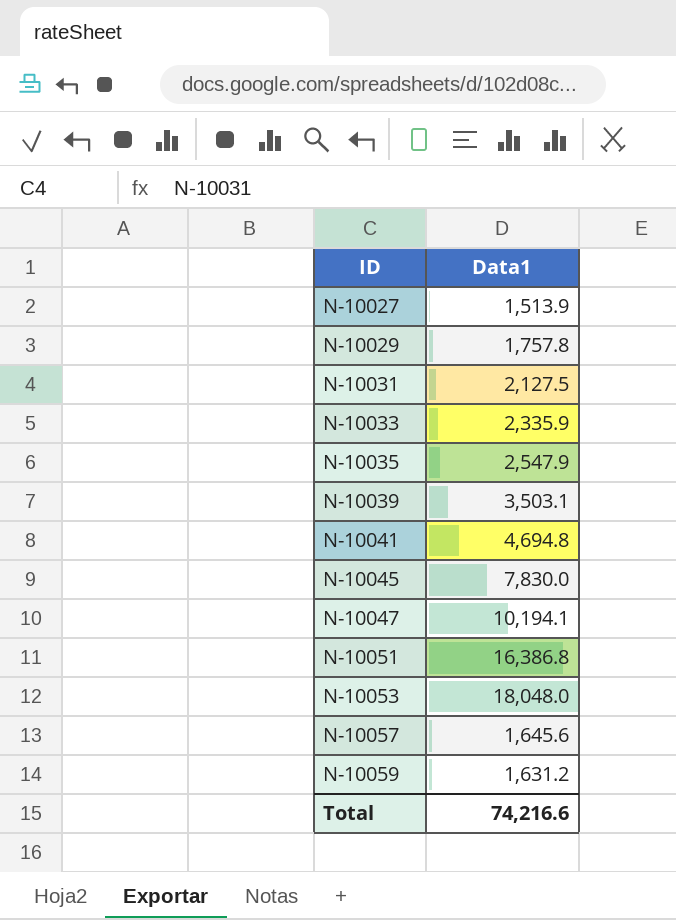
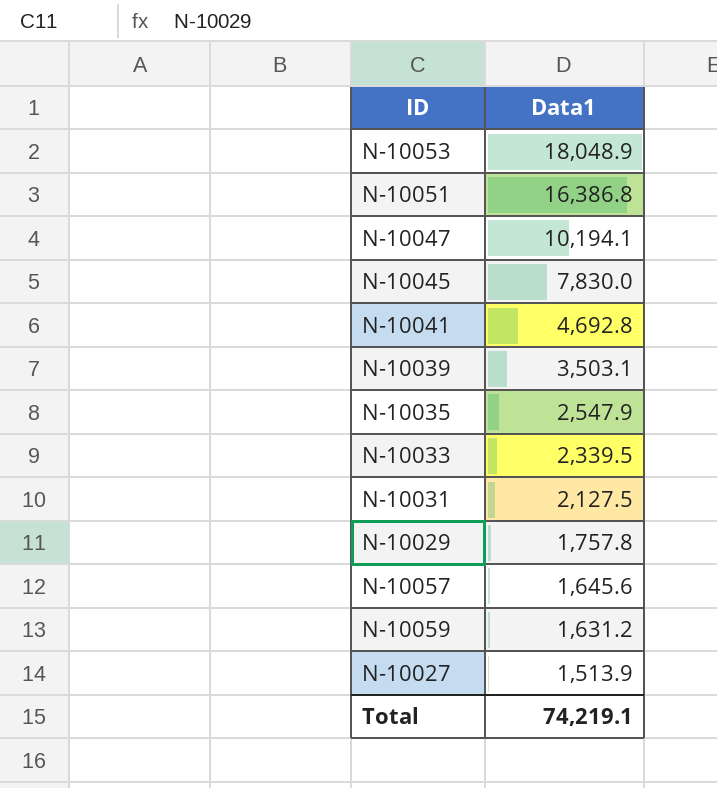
row order: ID ascending -> Data1 descending
N-10053 | Data1: 18,048.0 -> 18,048.9
N-10041 | Data1: 4,694.8 -> 4,692.8
N-10033 | Data1: 2,335.9 -> 2,339.5
Total | Data1: 74,216.6 -> 74,219.1

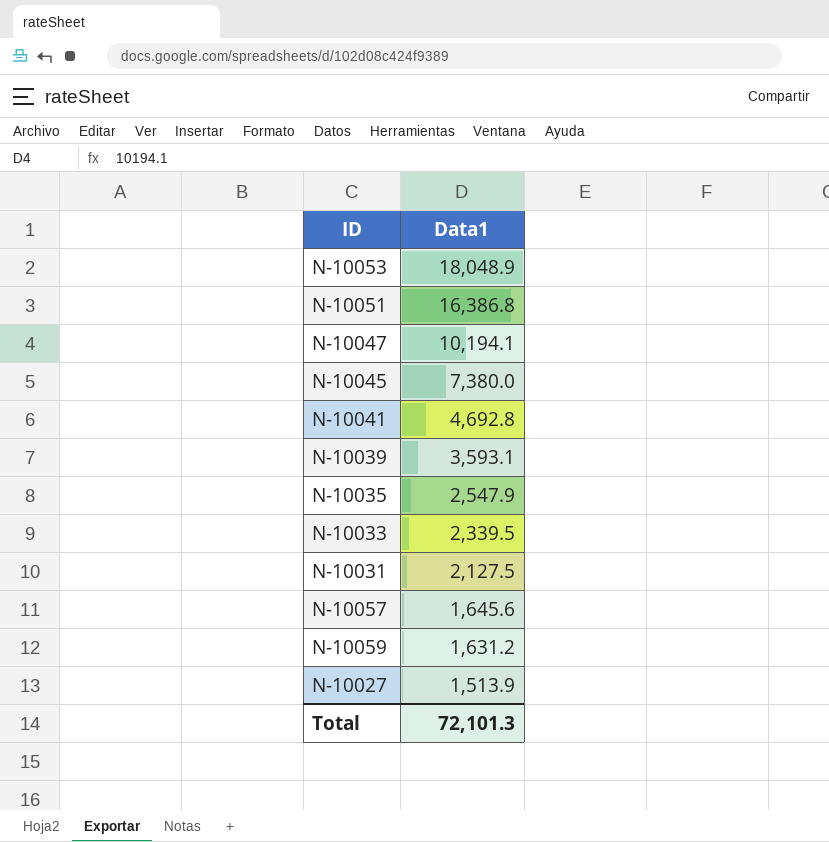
row N-10029: 1,757.8 -> none
N-10045 | Data1: 7,830.0 -> 7,380.0
N-10039 | Data1: 3,503.1 -> 3,593.1
Total | Data1: 74,219.1 -> 72,101.3

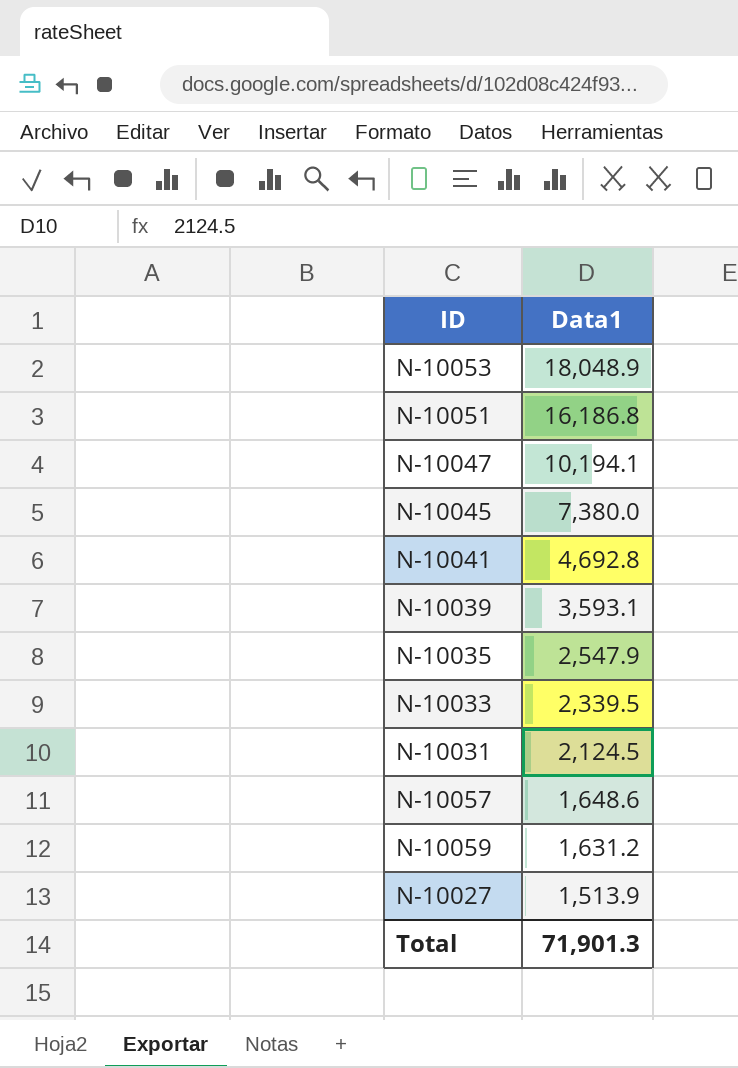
N-10051 | Data1: 16,386.8 -> 16,186.8
N-10031 | Data1: 2,127.5 -> 2,124.5
N-10057 | Data1: 1,645.6 -> 1,648.6
Total | Data1: 72,101.3 -> 71,901.3

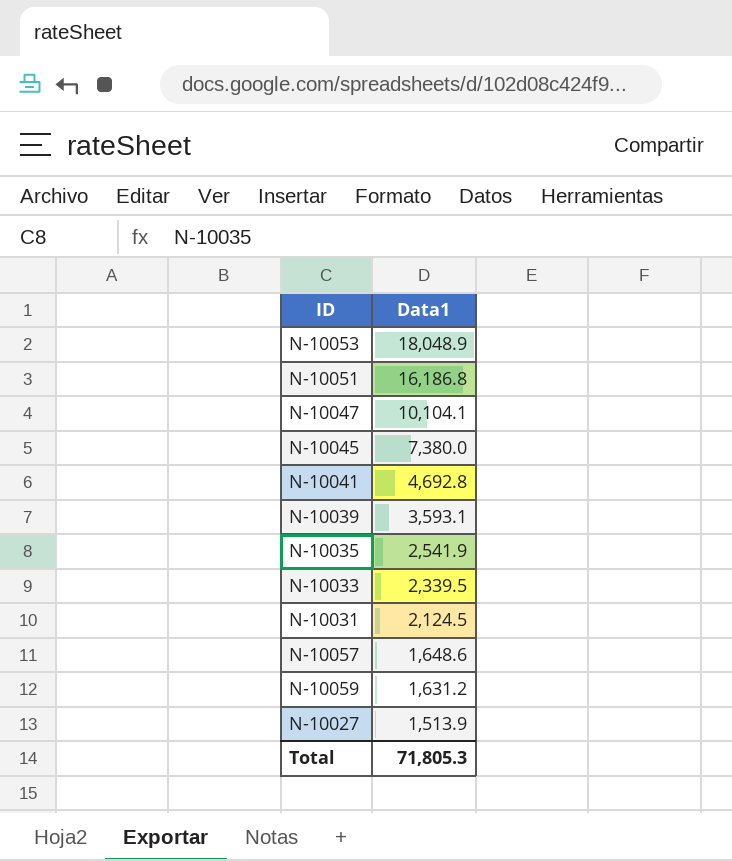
N-10047 | Data1: 10,194.1 -> 10,104.1
N-10035 | Data1: 2,547.9 -> 2,541.9
Total | Data1: 71,901.3 -> 71,805.3

